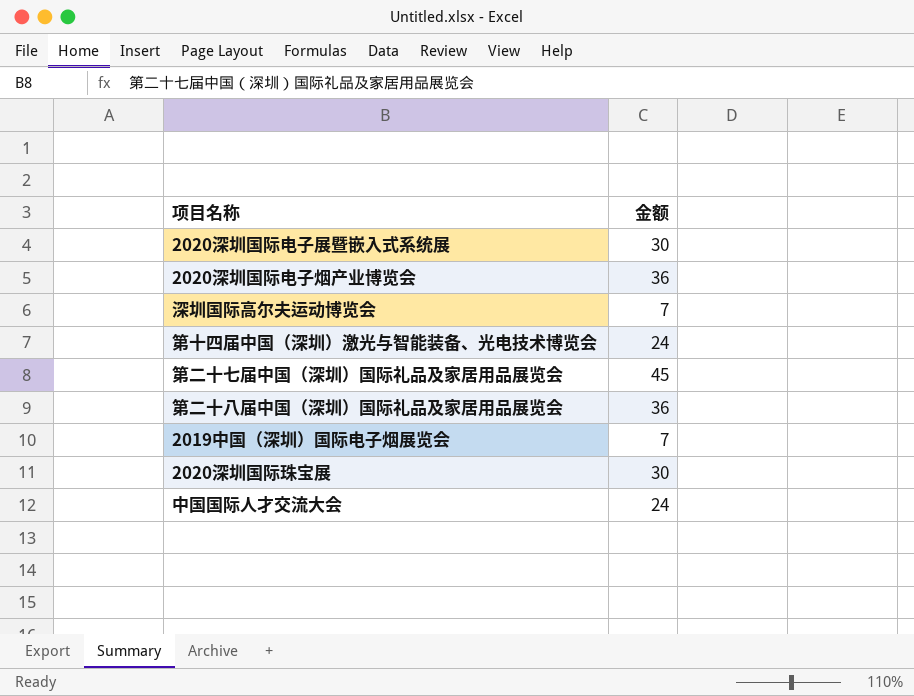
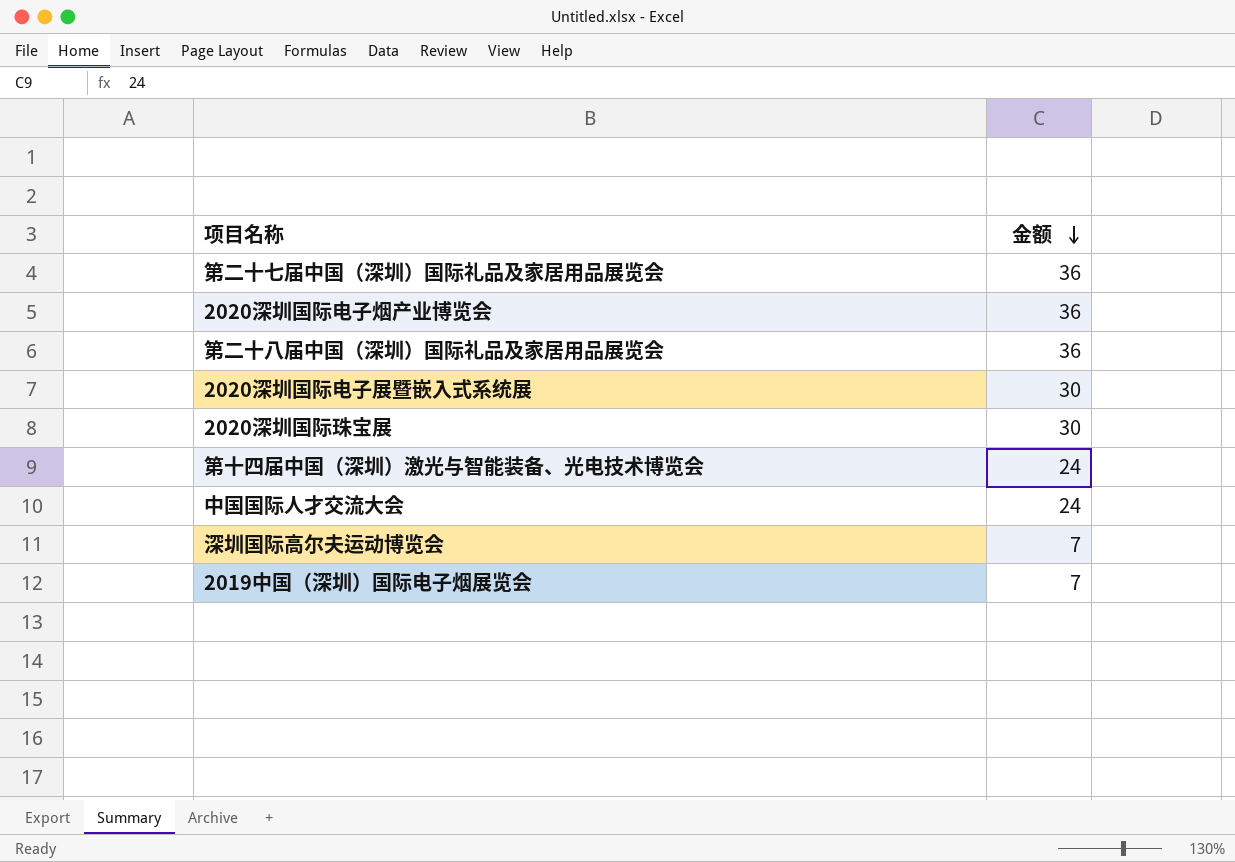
row order: none -> 金额 descending
第二十七届中国（深圳）国际礼品及家居用品展览会 | 金额: 45 -> 36

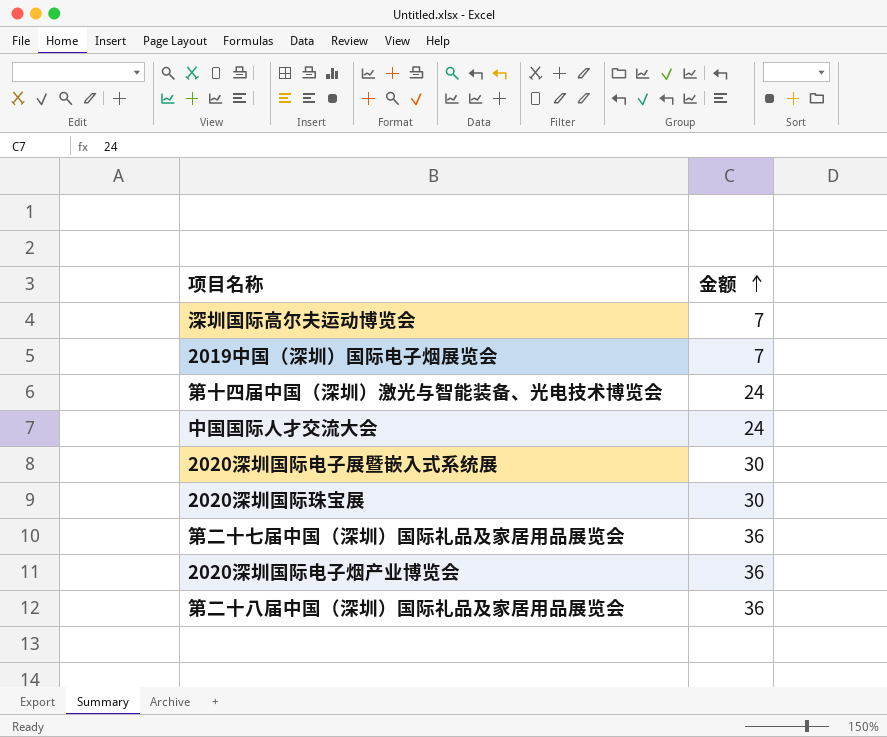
row order: 金额 descending -> 金额 ascending

